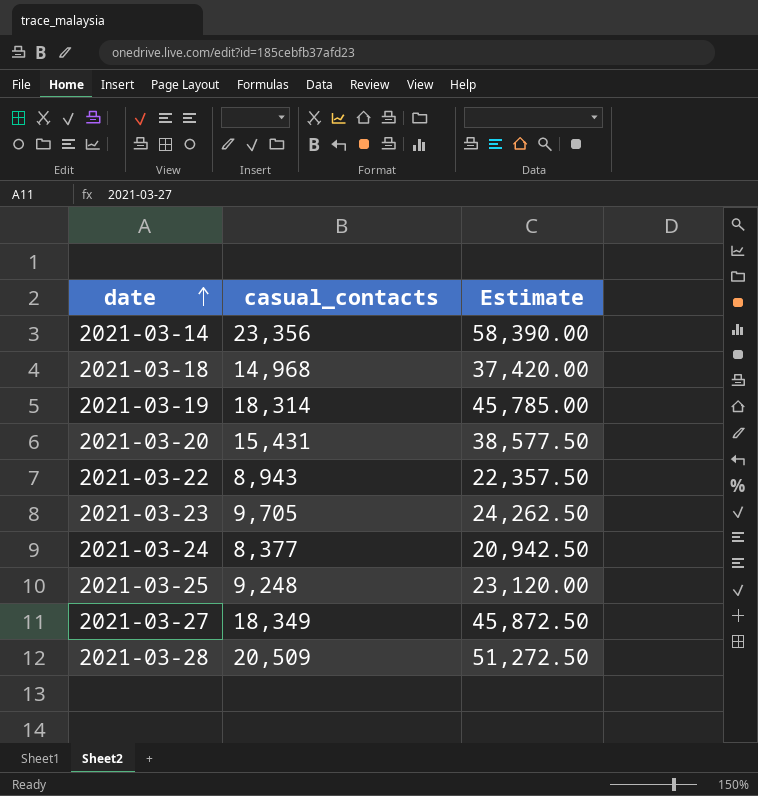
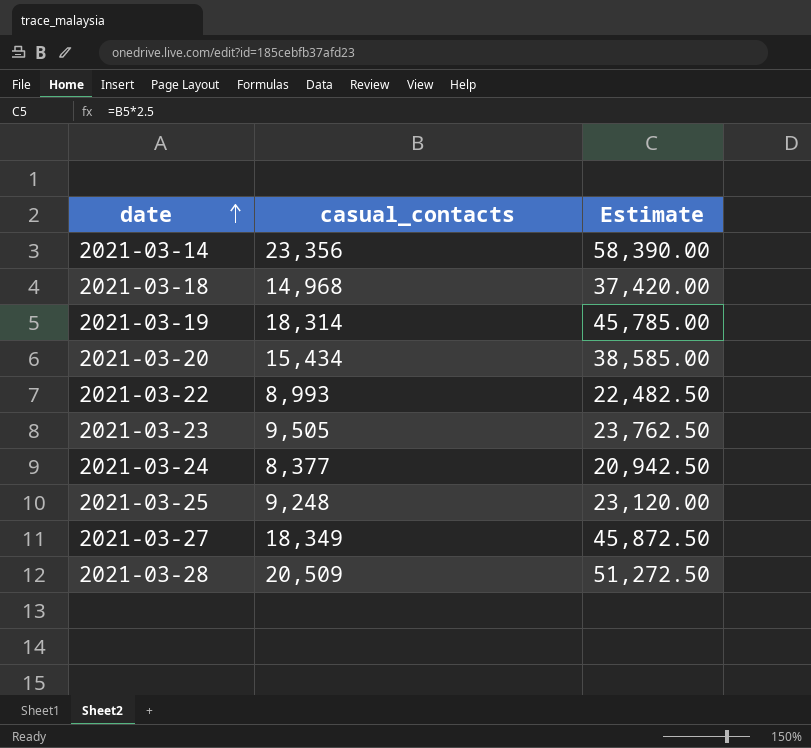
2021-03-20 | casual_contacts: 15,431 -> 15,434
2021-03-20 | Estimate: 38,577.50 -> 38,585.00
2021-03-22 | casual_contacts: 8,943 -> 8,993
2021-03-22 | Estimate: 22,357.50 -> 22,482.50
2021-03-23 | casual_contacts: 9,705 -> 9,505
2021-03-23 | Estimate: 24,262.50 -> 23,762.50

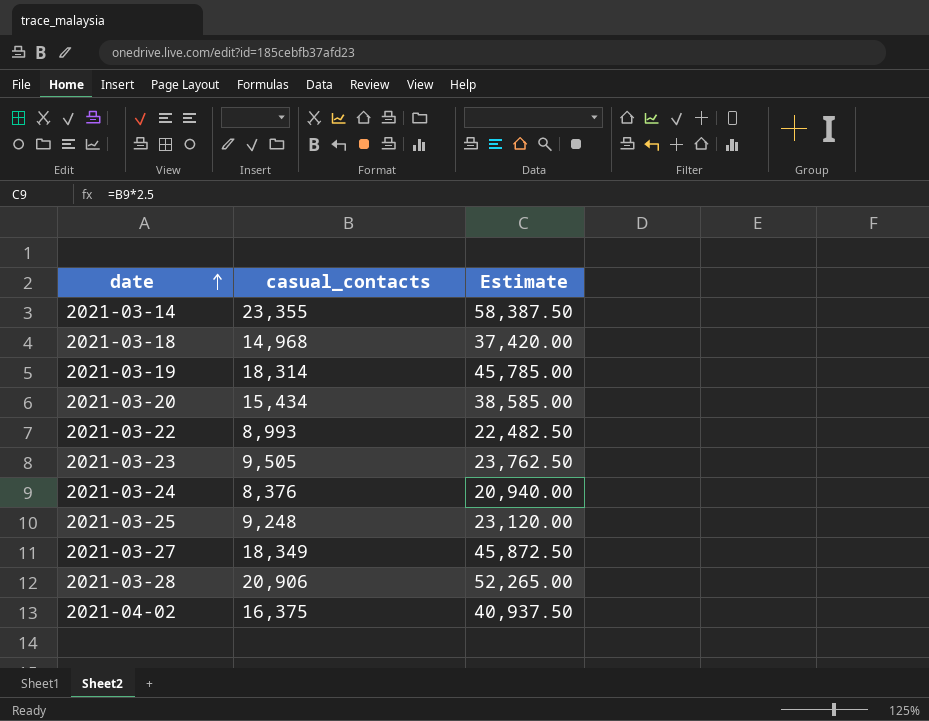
2021-03-14 | casual_contacts: 23,356 -> 23,355
2021-03-14 | Estimate: 58,390.00 -> 58,387.50
2021-03-24 | casual_contacts: 8,377 -> 8,376
2021-03-24 | Estimate: 20,942.50 -> 20,940.00
2021-03-28 | casual_contacts: 20,509 -> 20,906
2021-03-28 | Estimate: 51,272.50 -> 52,265.00
row 2021-04-02: none -> 16,375 | 40,937.50

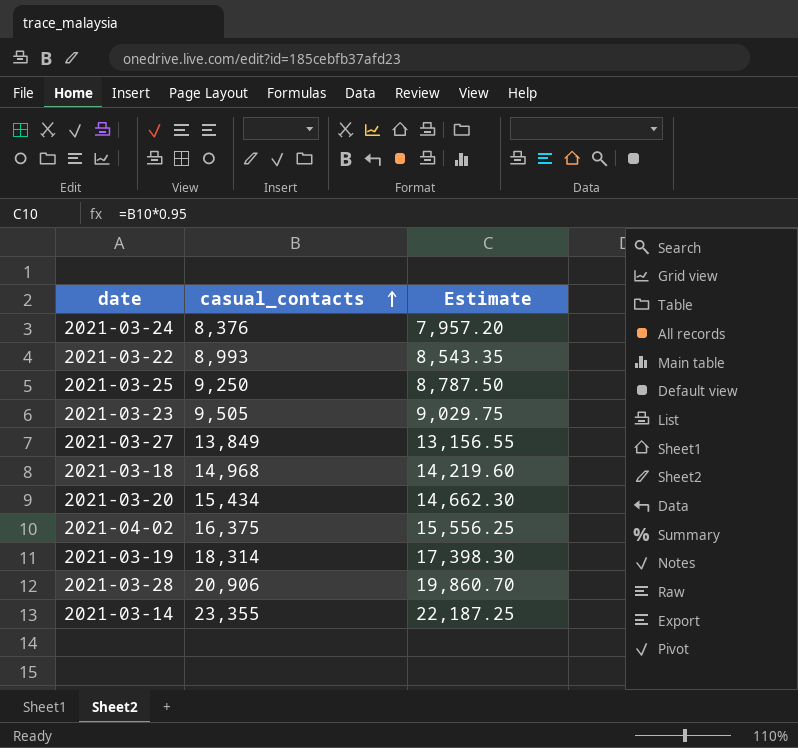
row order: date ascending -> casual_contacts ascending
column Estimate | formula: [casual_contacts] * 2.5 -> [casual_contacts] * 0.95
2021-03-25 | casual_contacts: 9,248 -> 9,250
2021-03-27 | casual_contacts: 18,349 -> 13,849

